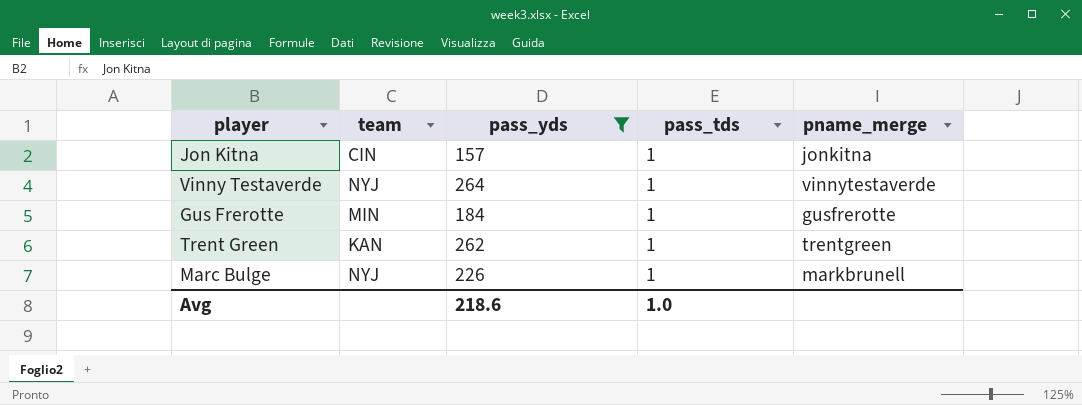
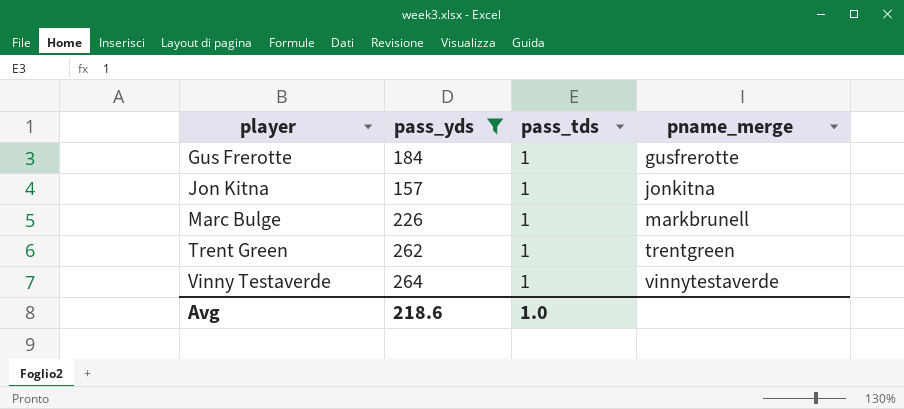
row order: none -> player ascending
column team | position: 2 -> none

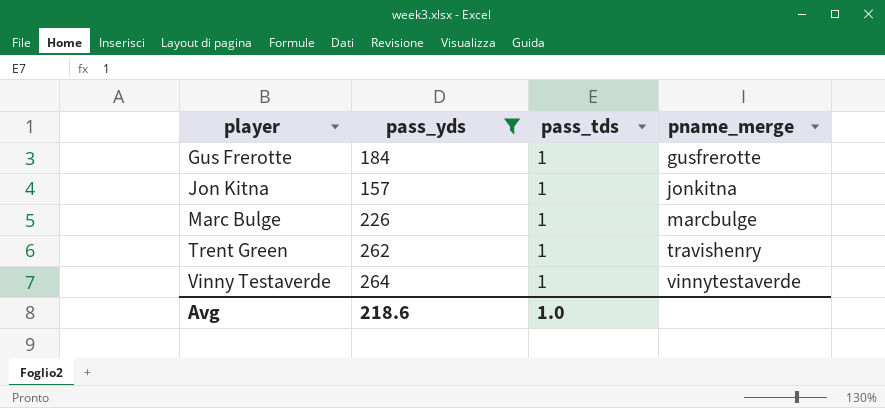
Marc Bulge | pname_merge: markbrunell -> marcbulge
Trent Green | pname_merge: trentgreen -> travishenry

